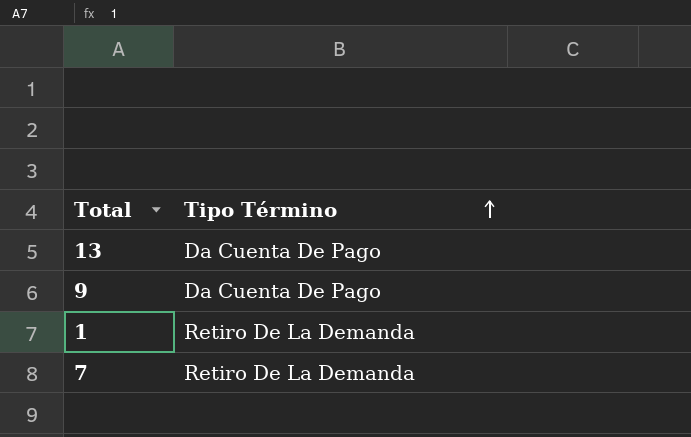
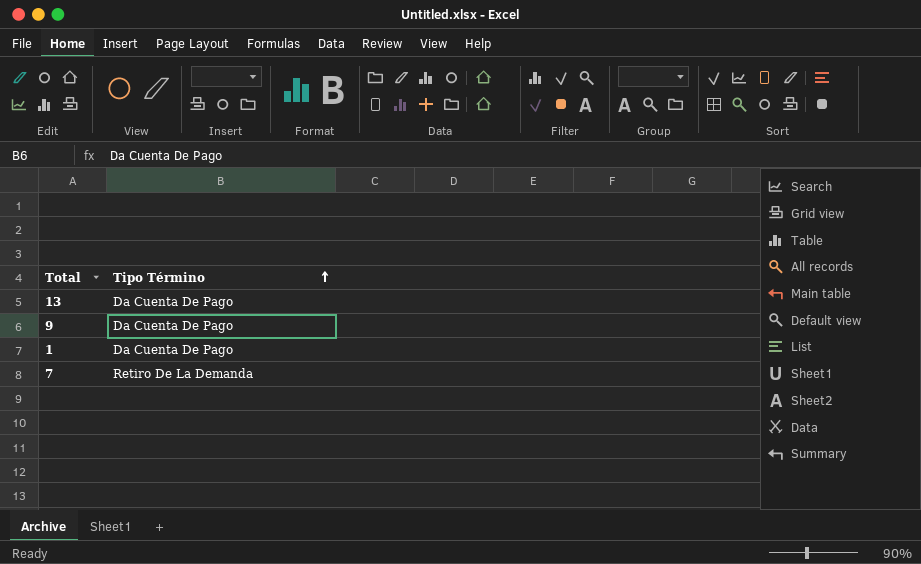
1 | Tipo Término: Retiro De La Demanda -> Da Cuenta De Pago

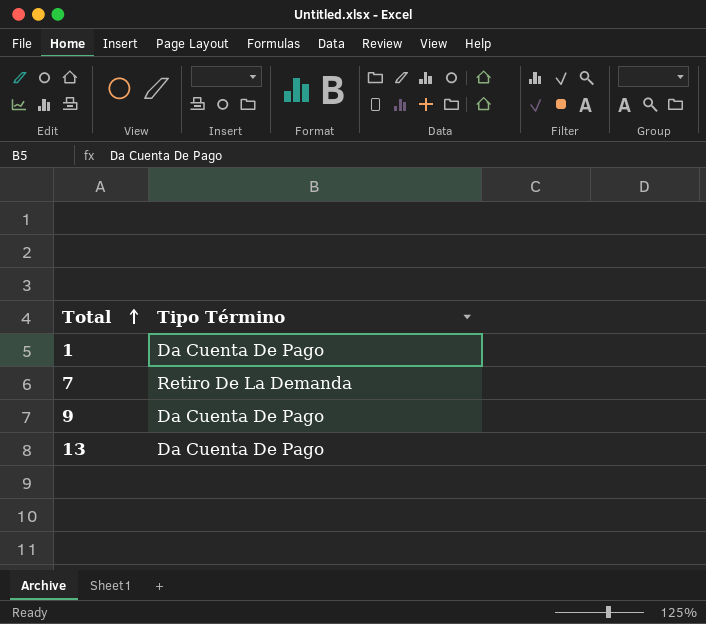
row order: Tipo Término ascending -> Total ascending

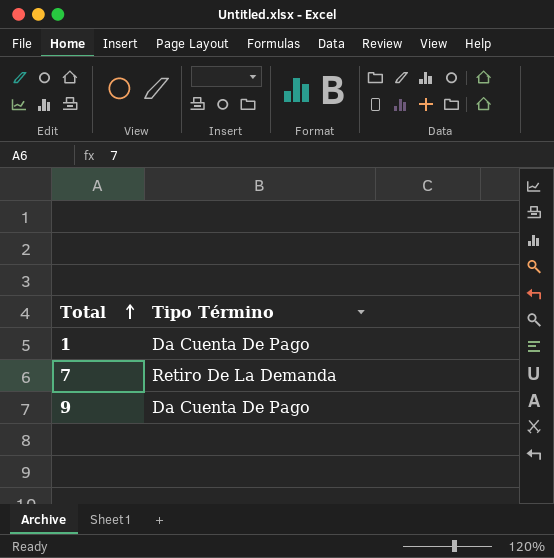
row 13: Da Cuenta De Pago -> none

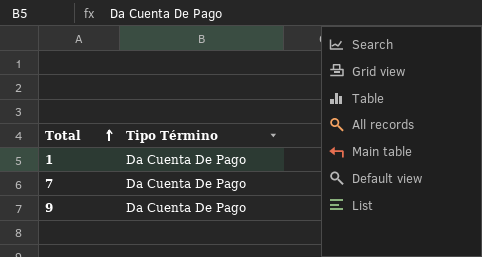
7 | Tipo Término: Retiro De La Demanda -> Da Cuenta De Pago

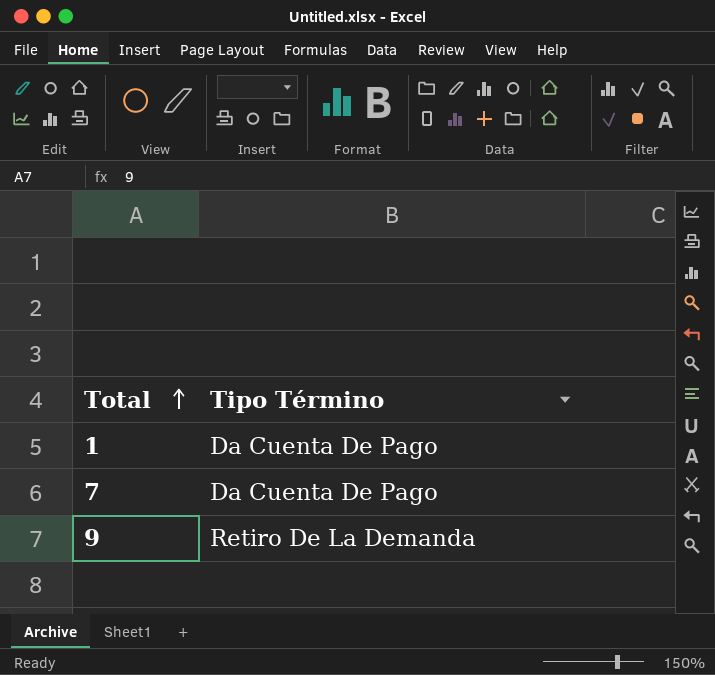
9 | Tipo Término: Da Cuenta De Pago -> Retiro De La Demanda

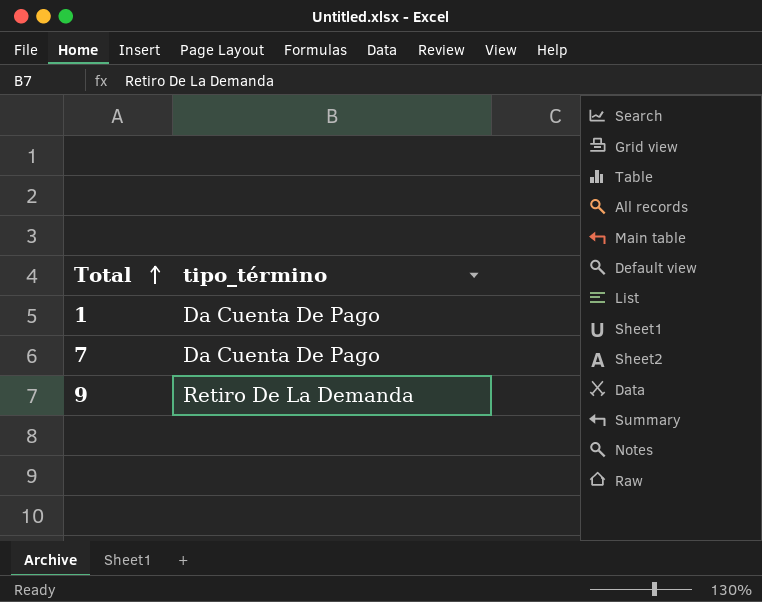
column name: Tipo Término -> tipo_término

